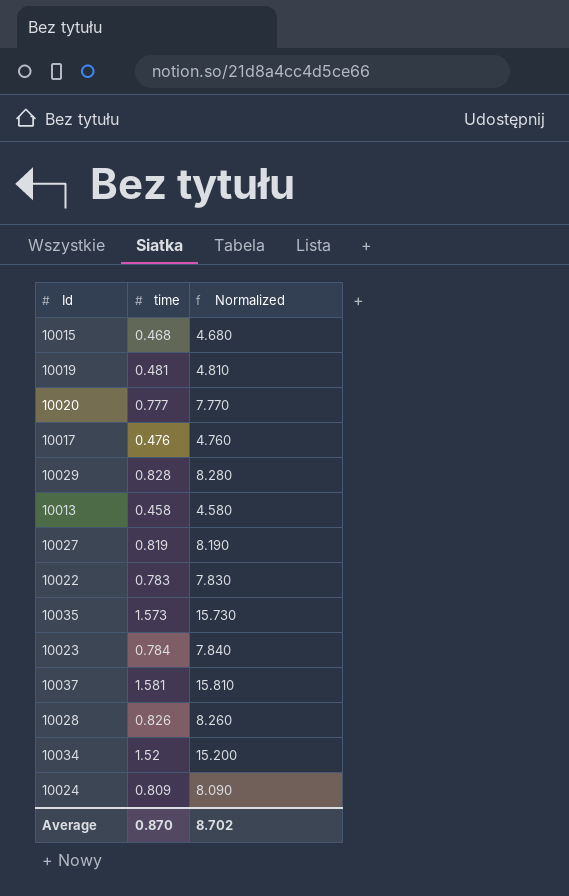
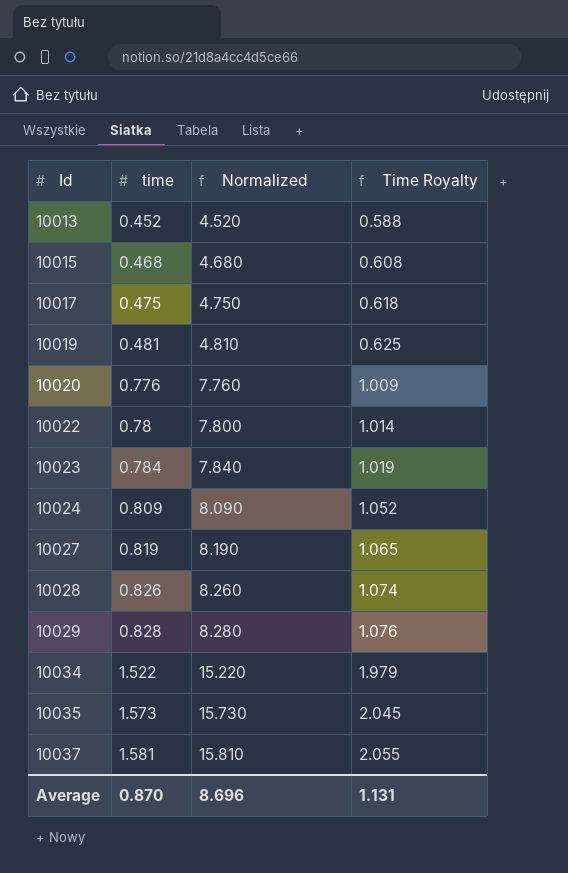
row order: none -> Id ascending
column Time Royalty | formula: none -> [time] * 1.3
10013 | time: 0.458 -> 0.452
10013 | Normalized: 4.580 -> 4.520
10017 | time: 0.476 -> 0.475
10017 | Normalized: 4.760 -> 4.750
10020 | time: 0.777 -> 0.776
10020 | Normalized: 7.770 -> 7.760
10022 | time: 0.783 -> 0.78
10022 | Normalized: 7.830 -> 7.800
10034 | time: 1.52 -> 1.522
10034 | Normalized: 15.200 -> 15.220
Average | Normalized: 8.702 -> 8.696

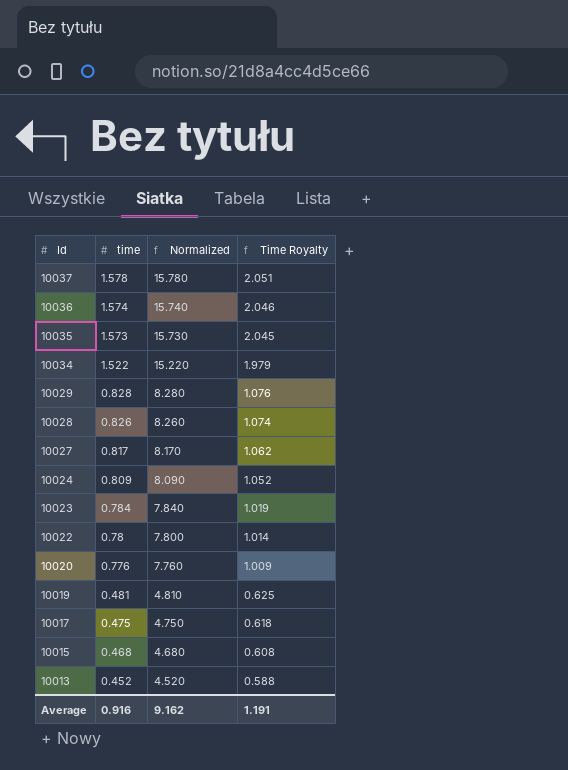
row order: Id ascending -> Id descending
10037 | time: 1.581 -> 1.578
10037 | Normalized: 15.810 -> 15.780
10037 | Time Royalty: 2.055 -> 2.051
row 10036: none -> 1.574 | 15.740 | 2.046
10027 | time: 0.819 -> 0.817
10027 | Normalized: 8.190 -> 8.170
10027 | Time Royalty: 1.065 -> 1.062
Average | time: 0.870 -> 0.916
Average | Normalized: 8.696 -> 9.162
Average | Time Royalty: 1.131 -> 1.191

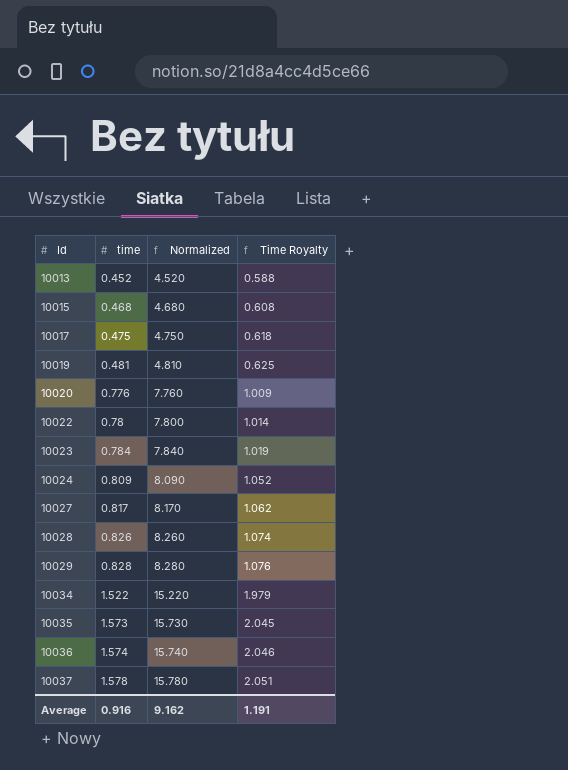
row order: Id descending -> Id ascending

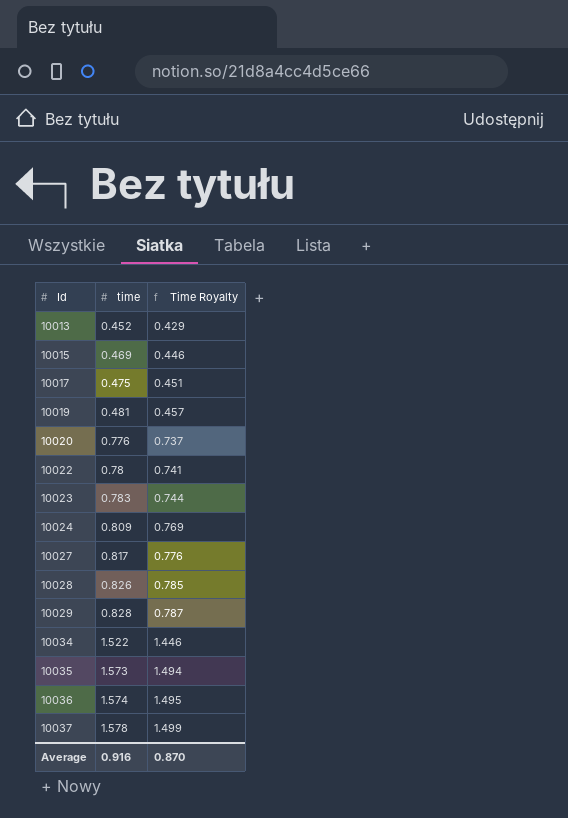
column Normalized | formula: [time] * 10 -> none
column Time Royalty | formula: [time] * 1.3 -> [time] * 0.95
10015 | time: 0.468 -> 0.469
10023 | time: 0.784 -> 0.783
Average | Time Royalty: 1.191 -> 0.870

